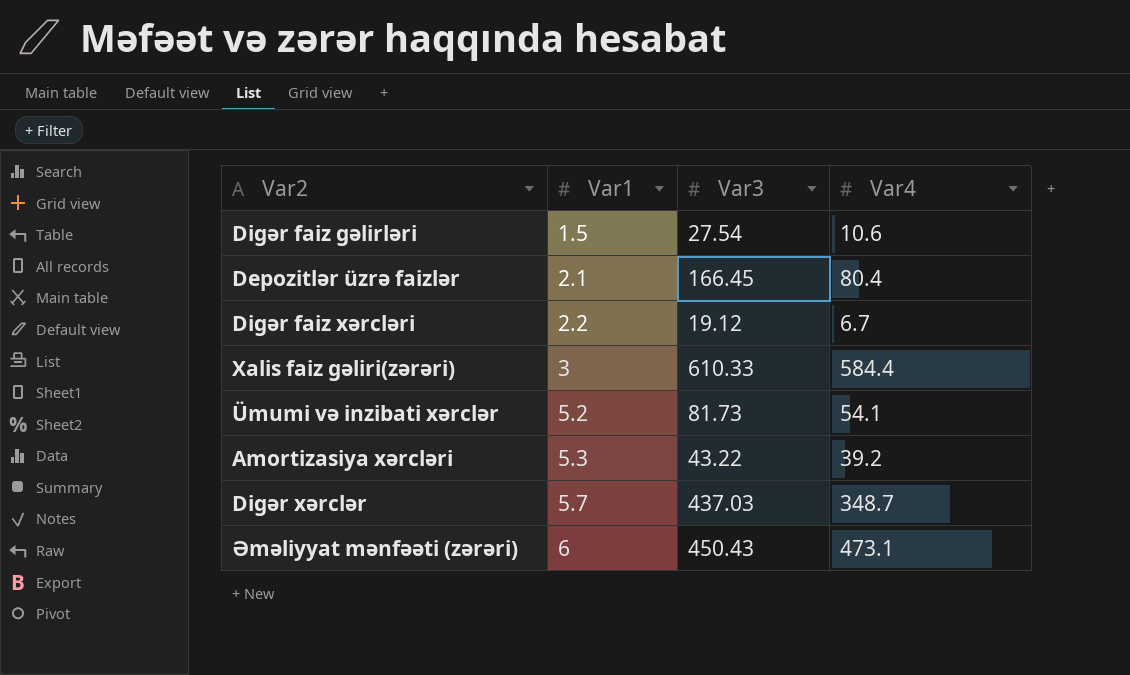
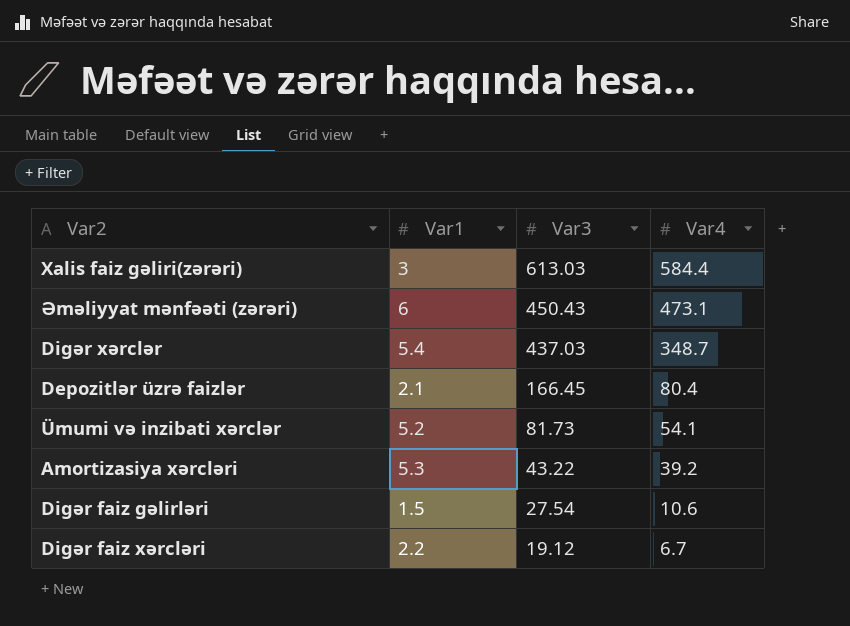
row order: Var1 ascending -> Var3 descending
Xalis faiz gəliri(zərəri) | Var3: 610.33 -> 613.03
Digər xərclər | Var1: 5.7 -> 5.4

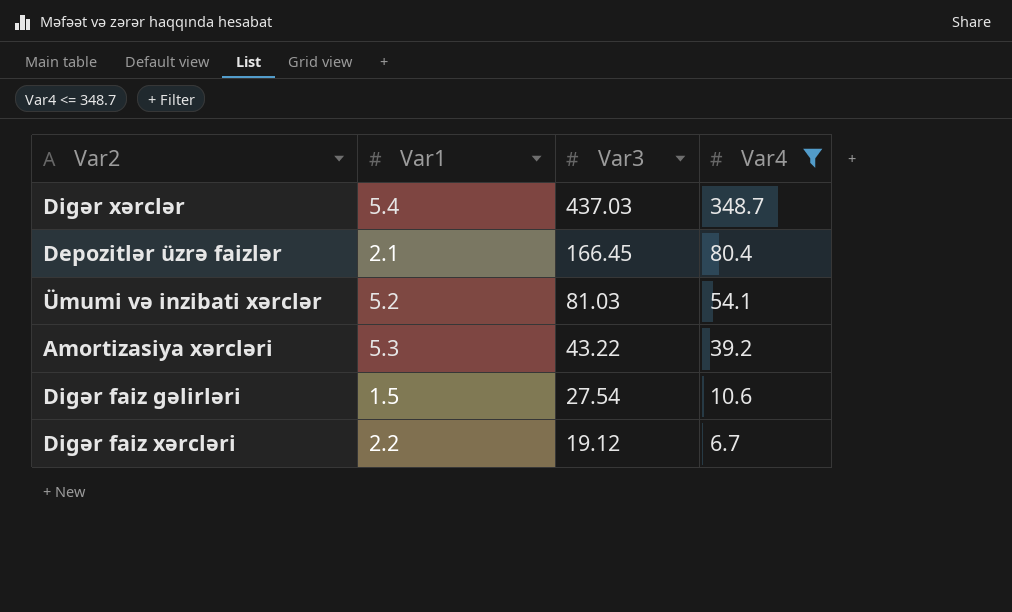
filter: none -> Var4 <= 348.7
Ümumi və inzibati xərclər | Var3: 81.73 -> 81.03

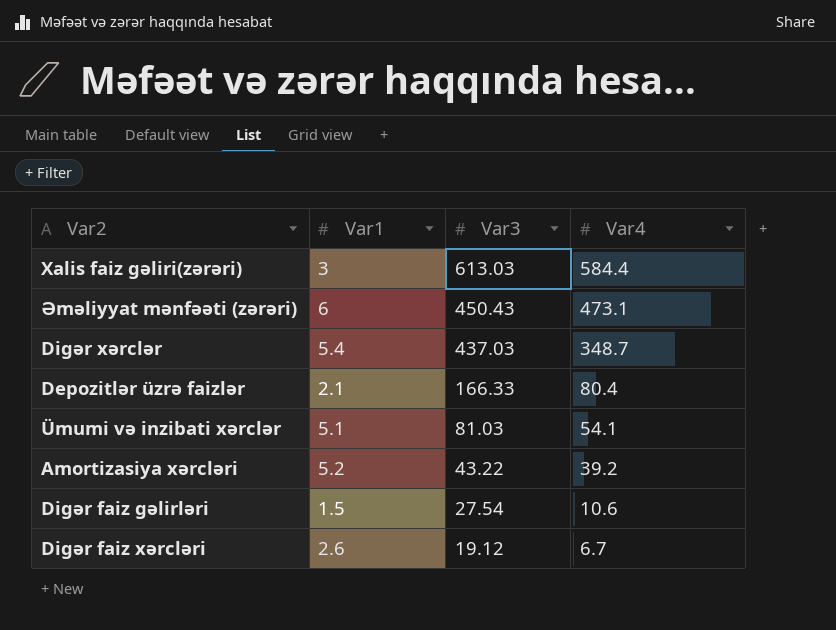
filter: Var4 <= 348.7 -> none
Depozitlər üzrə faizlər | Var3: 166.45 -> 166.33
Ümumi və inzibati xərclər | Var1: 5.2 -> 5.1
Amortizasiya xərcləri | Var1: 5.3 -> 5.2
Digər faiz xərcləri | Var1: 2.2 -> 2.6

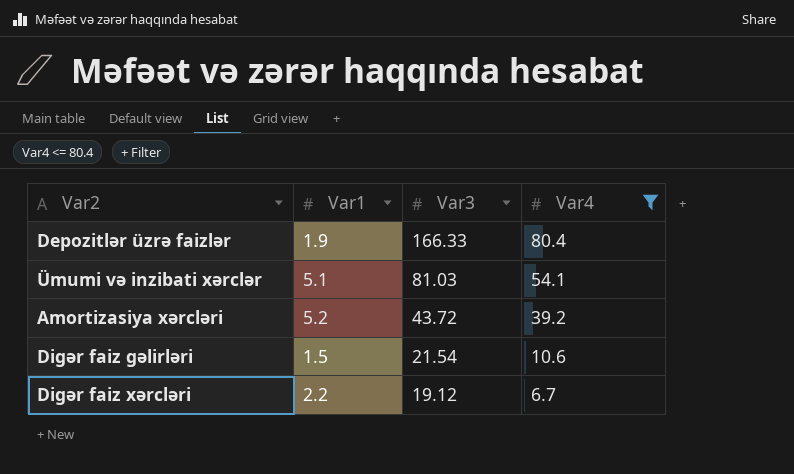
filter: none -> Var4 <= 80.4
Depozitlər üzrə faizlər | Var1: 2.1 -> 1.9
Amortizasiya xərcləri | Var3: 43.22 -> 43.72
Digər faiz gəlirləri | Var3: 27.54 -> 21.54
Digər faiz xərcləri | Var1: 2.6 -> 2.2

